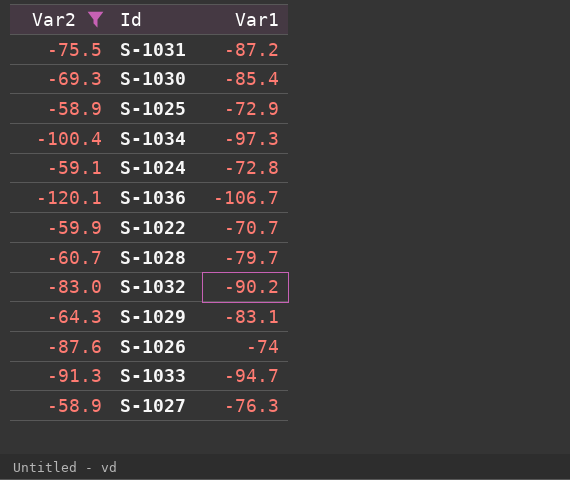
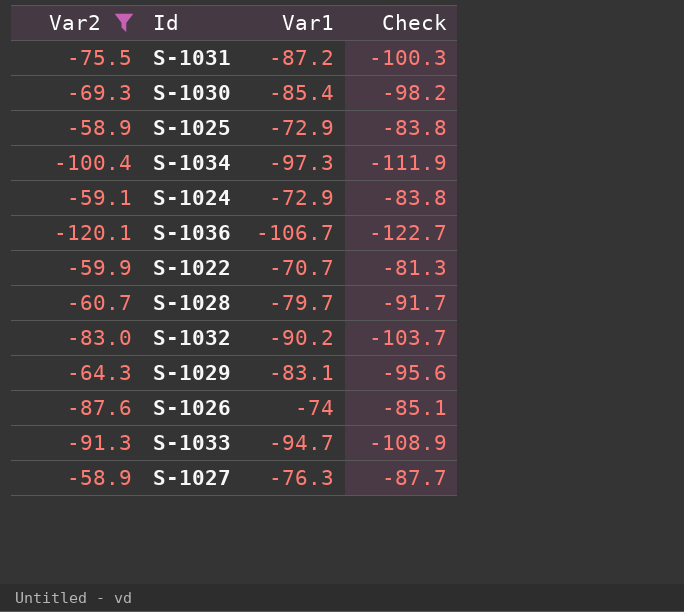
column Check | formula: none -> [Var1] * 1.15
S-1024 | Var1: -72.8 -> -72.9

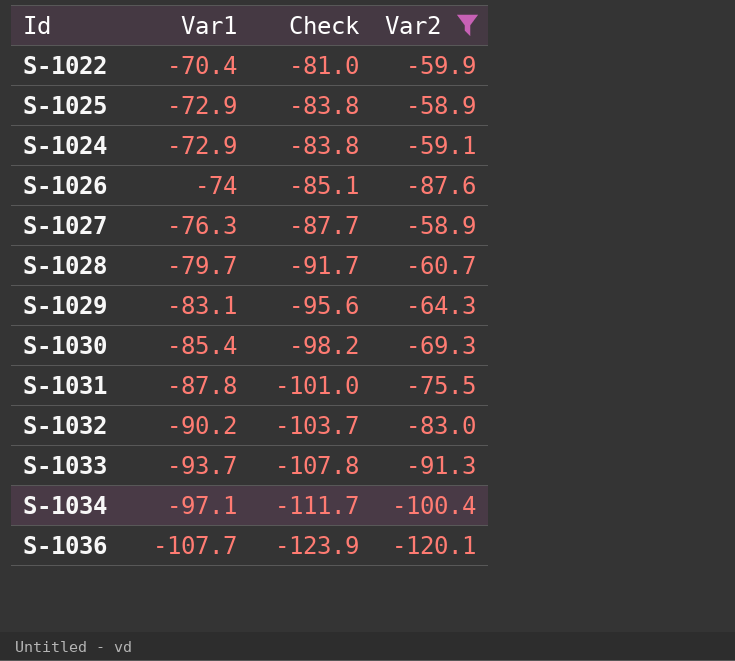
row order: none -> Var1 descending
column Var2 | position: 1 -> 4
S-1022 | Var1: -70.7 -> -70.4
S-1022 | Check: -81.3 -> -81.0
S-1031 | Var1: -87.2 -> -87.8
S-1031 | Check: -100.3 -> -101.0
S-1033 | Var1: -94.7 -> -93.7
S-1033 | Check: -108.9 -> -107.8
S-1034 | Var1: -97.3 -> -97.1
S-1034 | Check: -111.9 -> -111.7
S-1036 | Var1: -106.7 -> -107.7
S-1036 | Check: -122.7 -> -123.9

